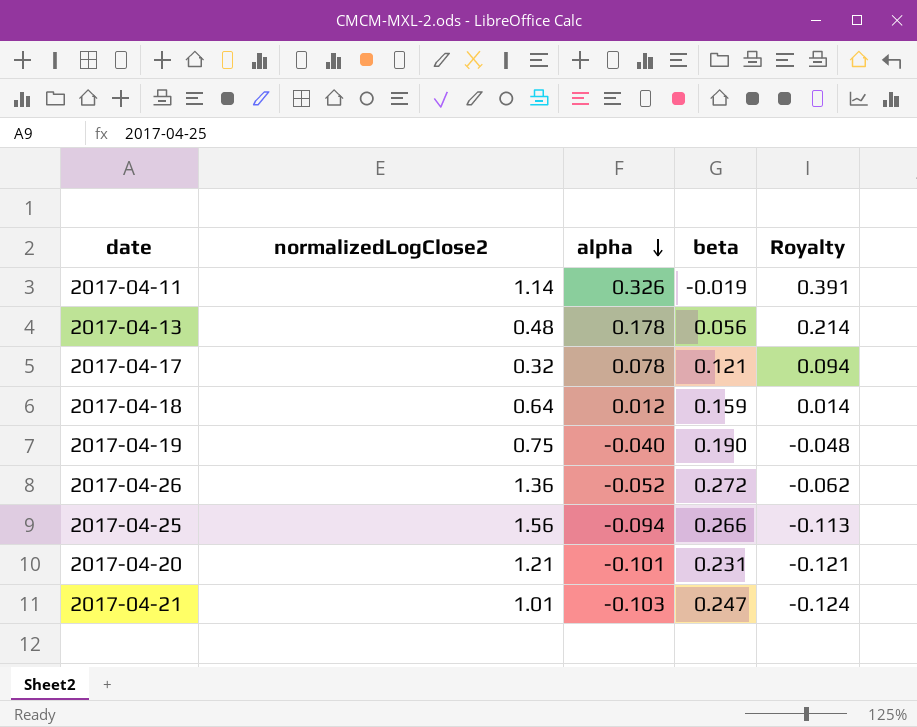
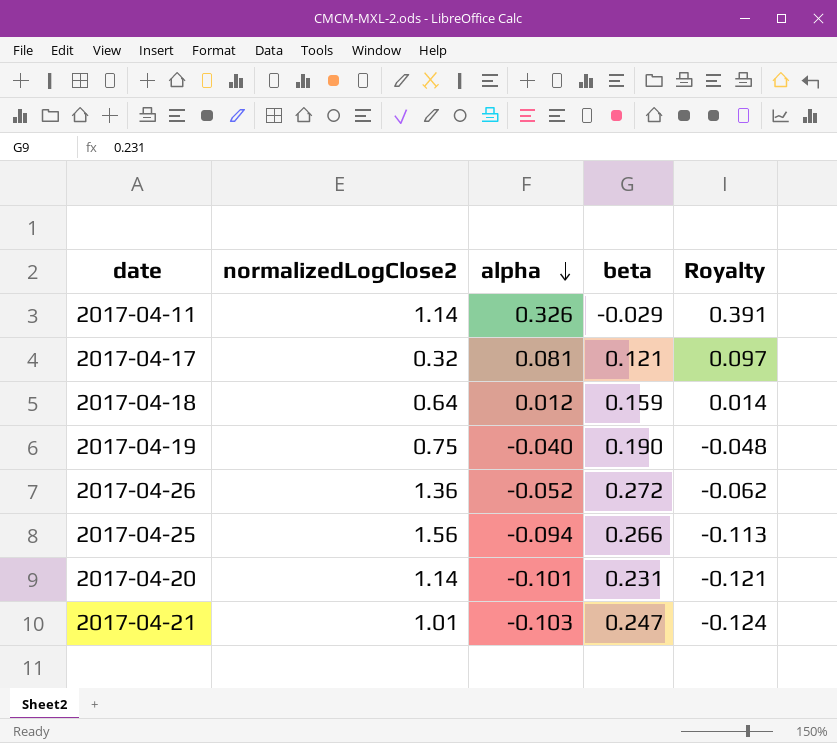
row 2017-04-13: 0.48 | 0.178 | 0.056 | 0.214 -> none
2017-04-11 | beta: -0.019 -> -0.029
2017-04-17 | alpha: 0.078 -> 0.081
2017-04-17 | Royalty: 0.094 -> 0.097
2017-04-20 | normalizedLogClose2: 1.21 -> 1.14

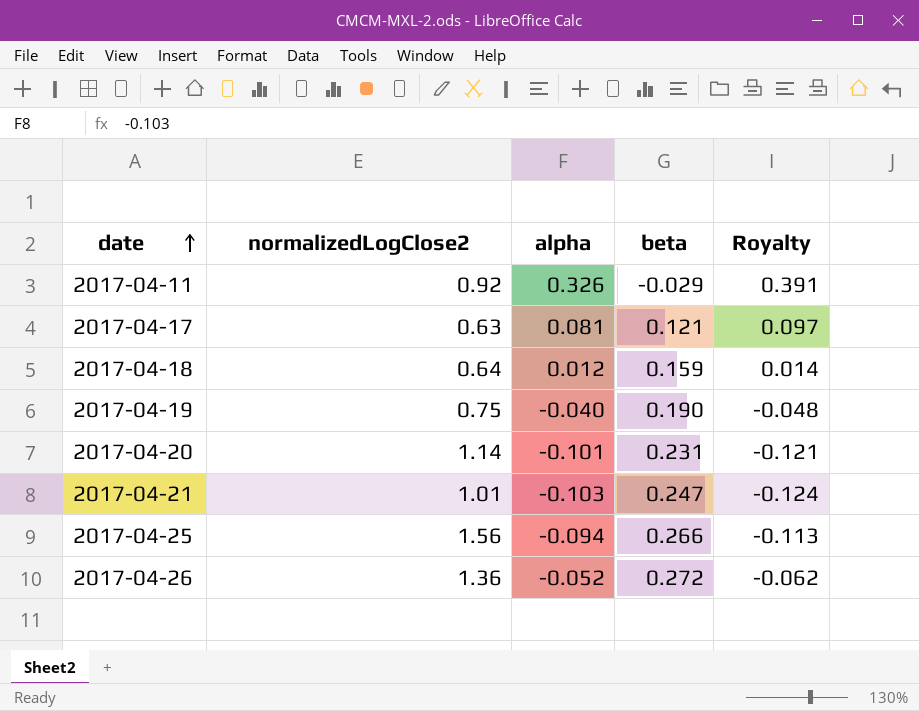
row order: alpha descending -> date ascending
2017-04-11 | normalizedLogClose2: 1.14 -> 0.92
2017-04-17 | normalizedLogClose2: 0.32 -> 0.63

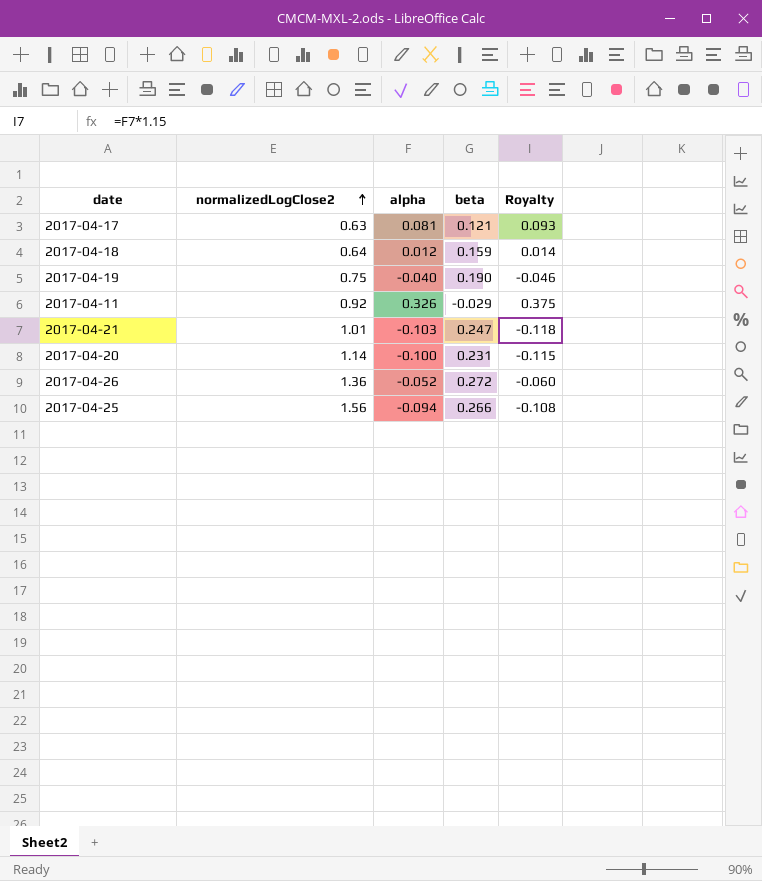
row order: date ascending -> normalizedLogClose2 ascending
column Royalty | formula: [alpha] * 1.2 -> [alpha] * 1.15
2017-04-20 | alpha: -0.101 -> -0.100

